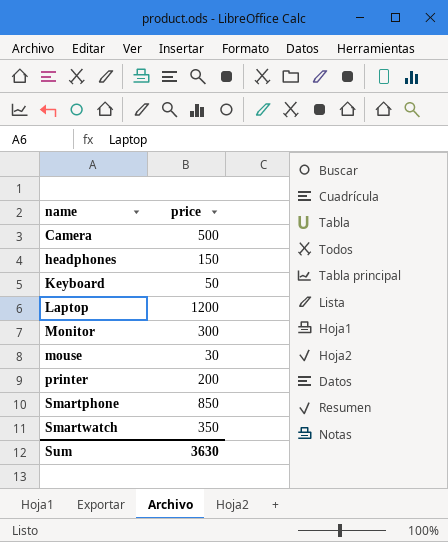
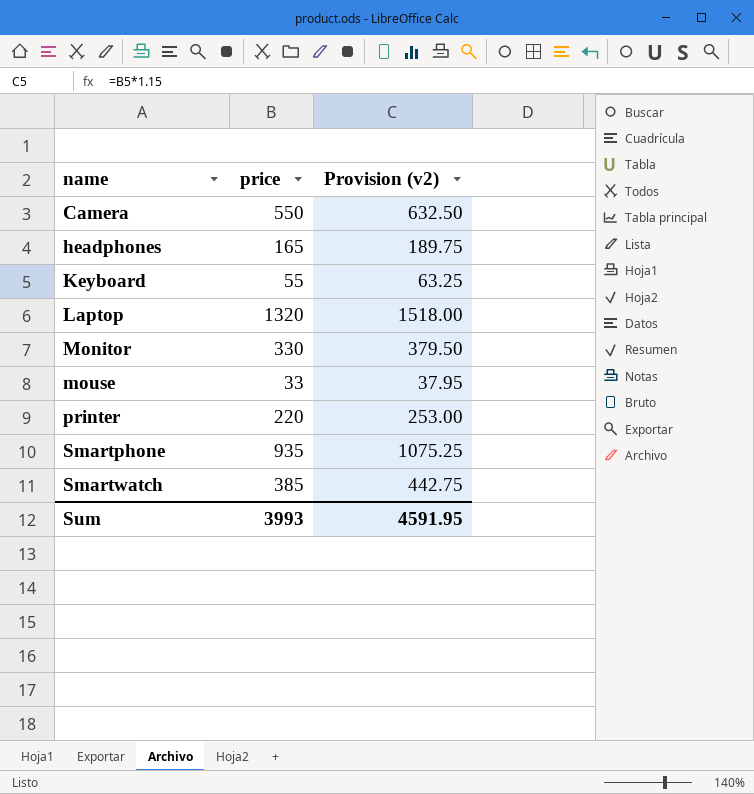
column Provision (v2) | formula: none -> [price] * 1.15
Camera | price: 500 -> 550
headphones | price: 150 -> 165
Keyboard | price: 50 -> 55
Laptop | price: 1200 -> 1320
Monitor | price: 300 -> 330
mouse | price: 30 -> 33
printer | price: 200 -> 220
Smartphone | price: 850 -> 935
Smartwatch | price: 350 -> 385
Sum | price: 3630 -> 3993

